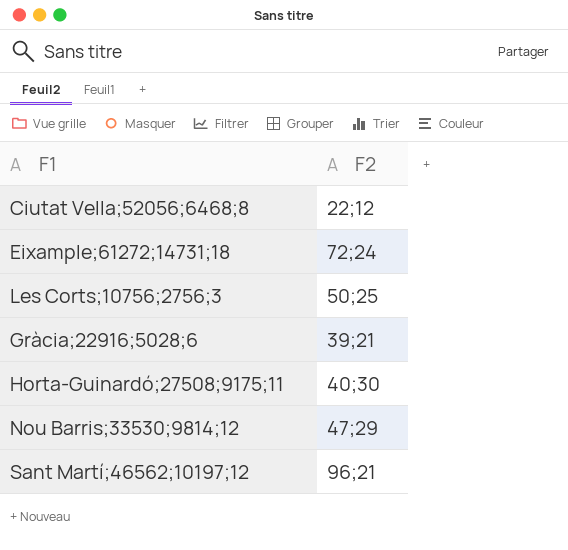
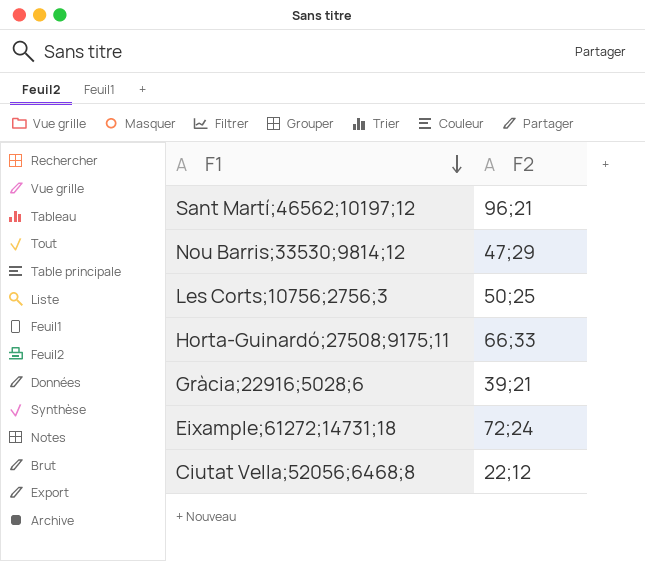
row order: none -> F1 descending
Horta-Guinardó;27508;9175;11 | F2: 40;30 -> 66;33

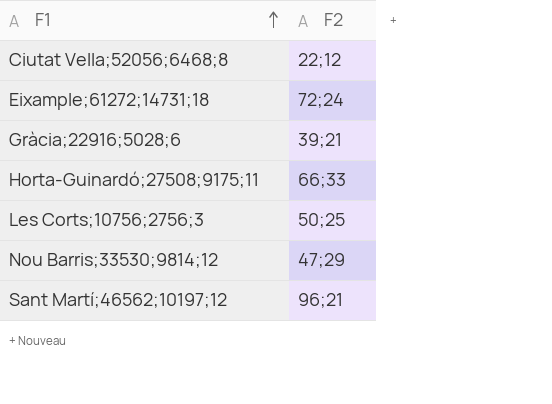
row order: F1 descending -> F1 ascending

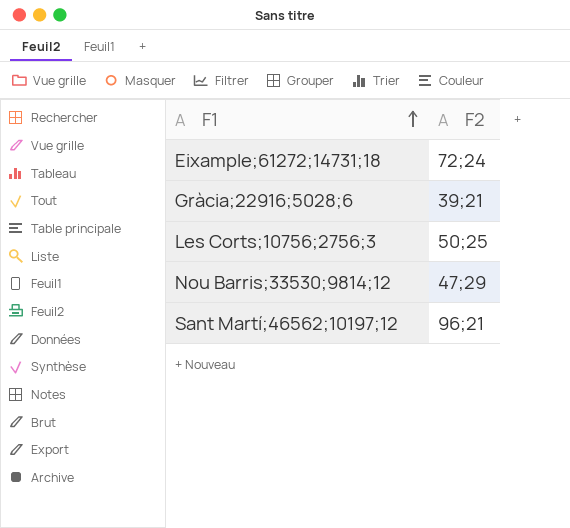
row Ciutat Vella;52056;6468;8: 22;12 -> none
row Horta-Guinardó;27508;9175;11: 66;33 -> none

